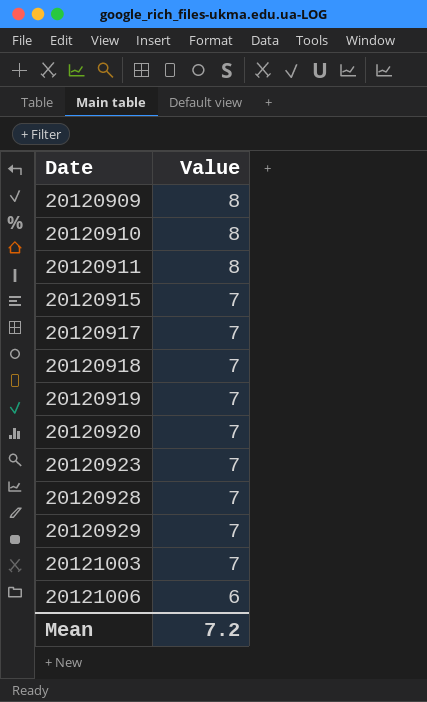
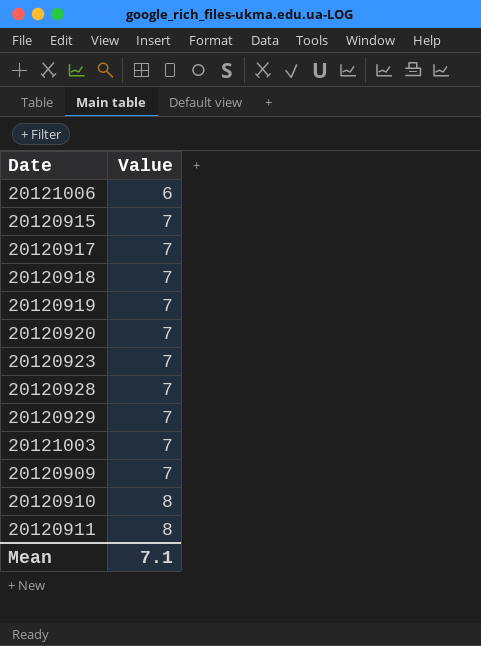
row order: Date ascending -> Value ascending
20120909 | Value: 8 -> 7
Mean | Value: 7.2 -> 7.1

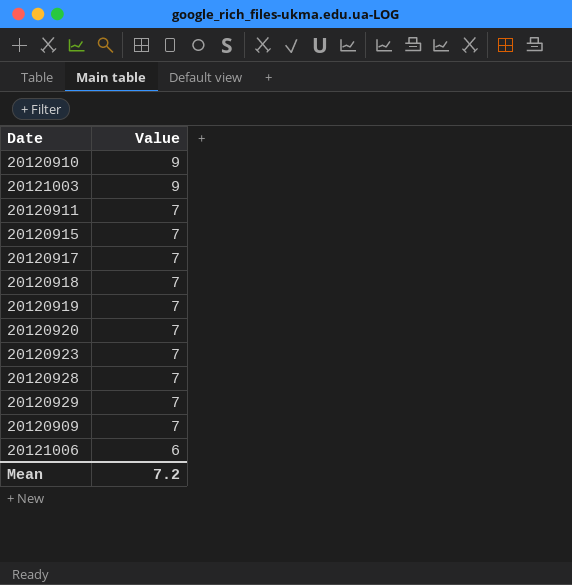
row order: Value ascending -> Value descending
20120910 | Value: 8 -> 9
20121003 | Value: 7 -> 9
20120911 | Value: 8 -> 7
Mean | Value: 7.1 -> 7.2

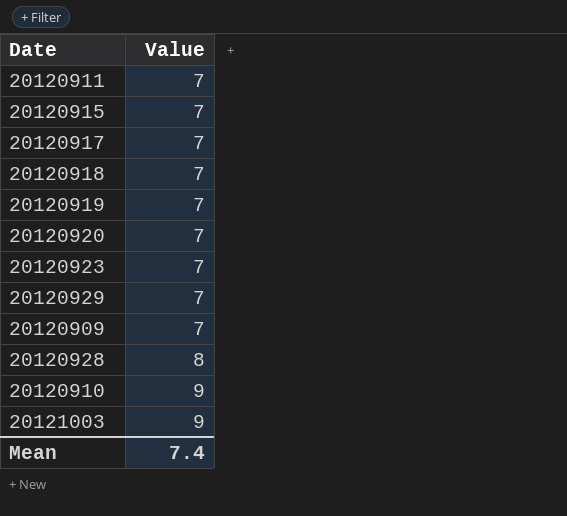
row order: Value descending -> Value ascending
row 20121006: 6 -> none
20120928 | Value: 7 -> 8
Mean | Value: 7.2 -> 7.4

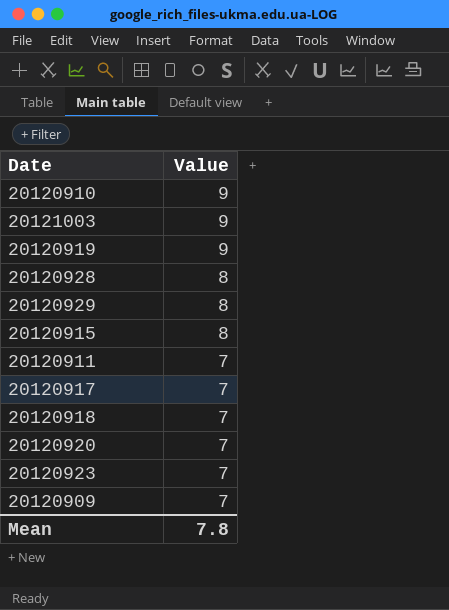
row order: Value ascending -> Value descending
20120919 | Value: 7 -> 9
20120929 | Value: 7 -> 8
20120915 | Value: 7 -> 8
Mean | Value: 7.4 -> 7.8

